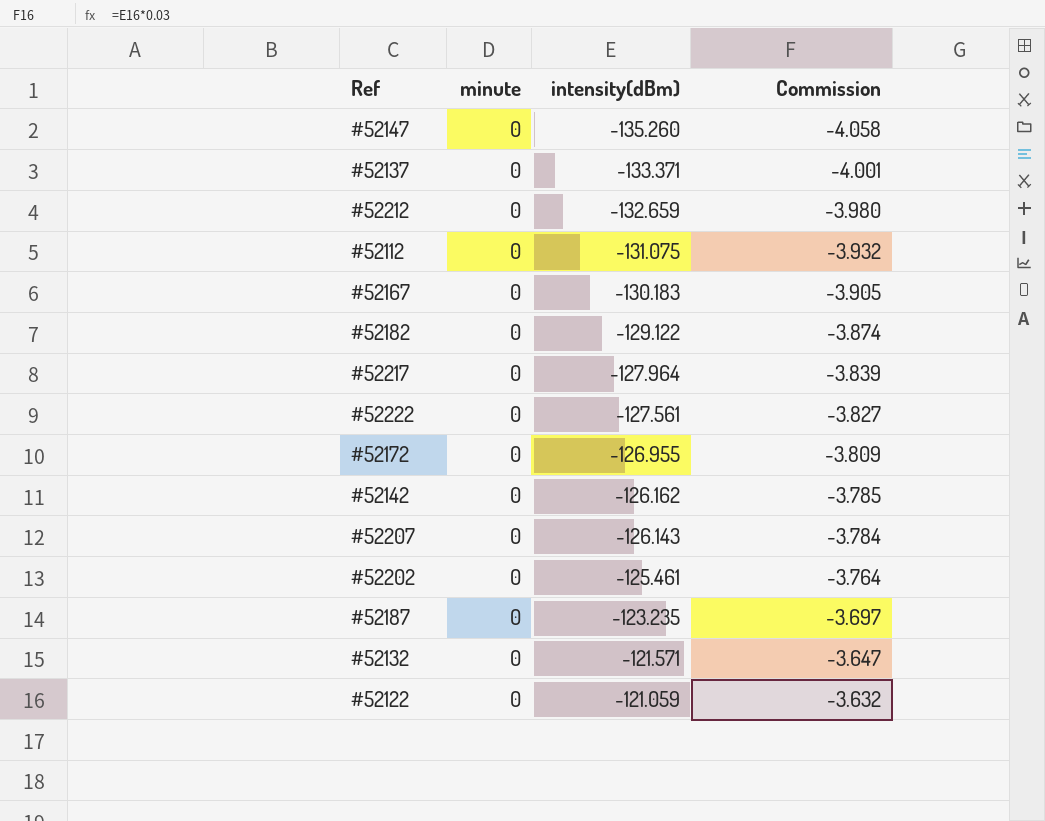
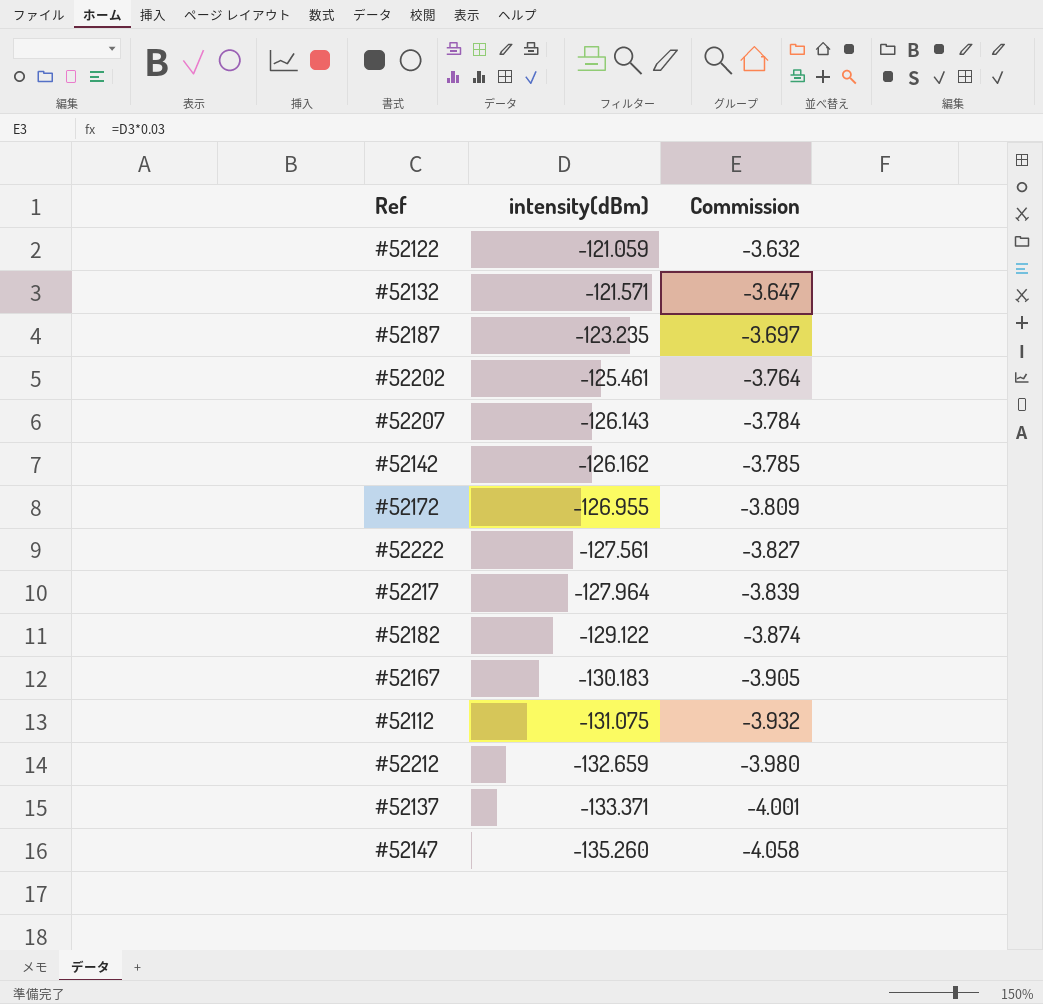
row order: intensity(dBm) ascending -> intensity(dBm) descending
column minute | position: 2 -> none

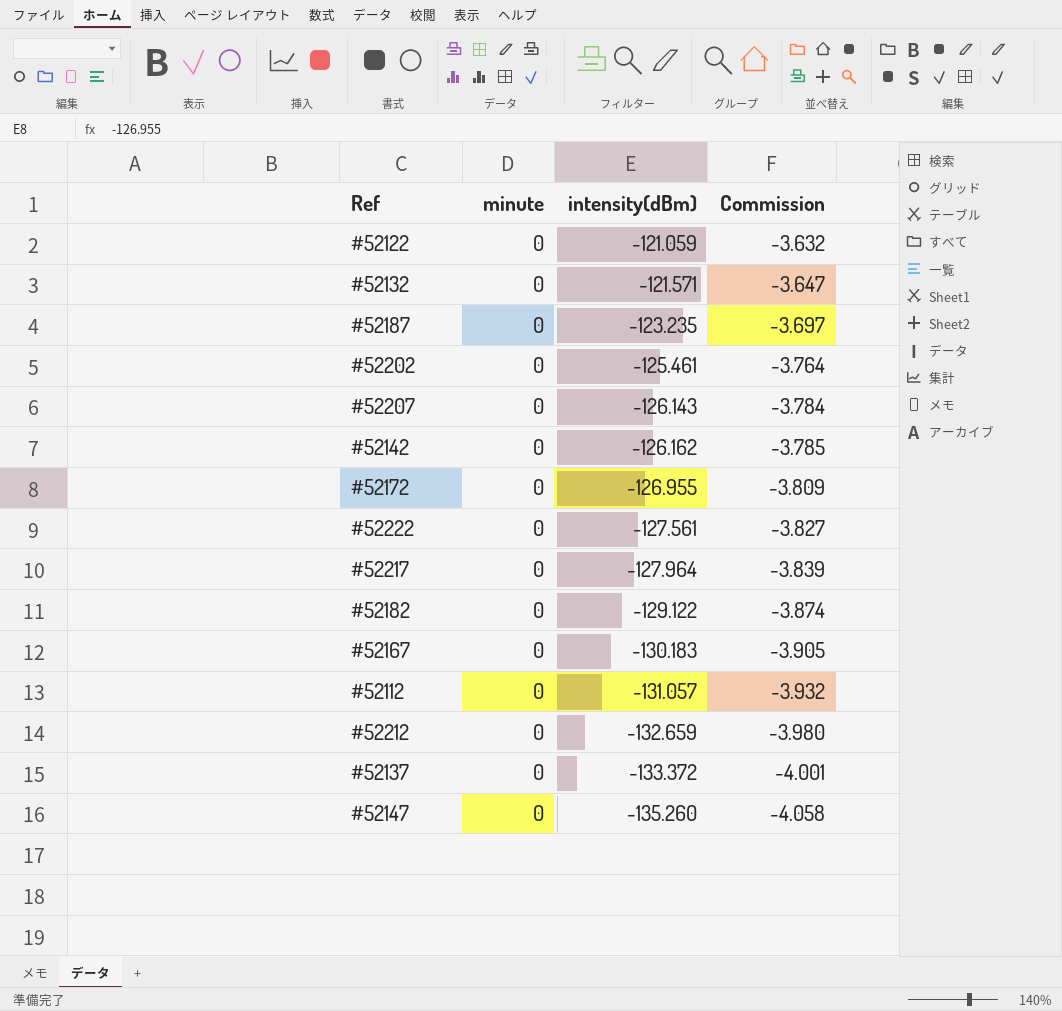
column minute | position: none -> 2
#52112 | intensity(dBm): -131.075 -> -131.057
#52137 | intensity(dBm): -133.371 -> -133.372

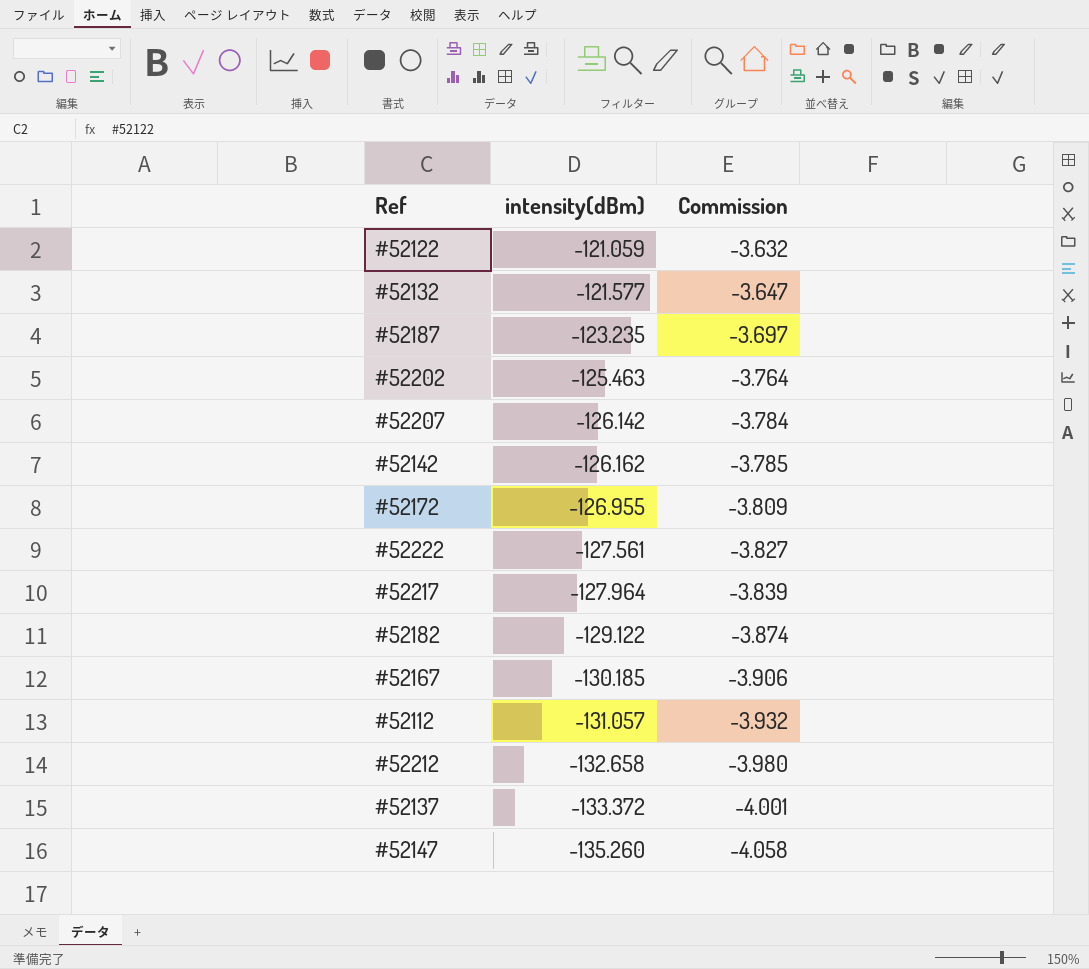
column minute | position: 2 -> none
#52132 | intensity(dBm): -121.571 -> -121.577
#52202 | intensity(dBm): -125.461 -> -125.463
#52207 | intensity(dBm): -126.143 -> -126.142
#52167 | intensity(dBm): -130.183 -> -130.185
#52167 | Commission: -3.905 -> -3.906
#52212 | intensity(dBm): -132.659 -> -132.658

